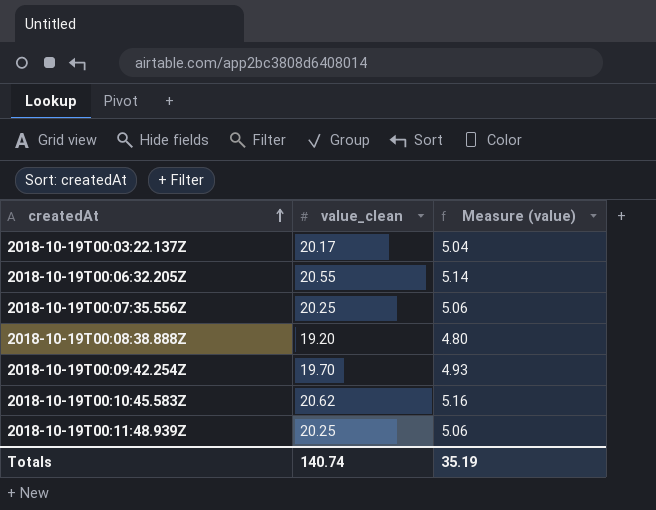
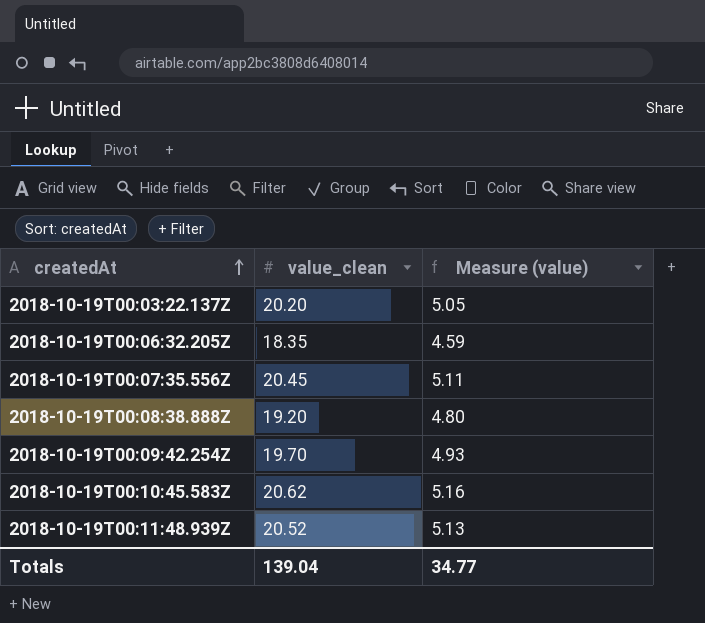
2018-10-19T00:03:22.137Z | value_clean: 20.17 -> 20.20
2018-10-19T00:03:22.137Z | Measure (value): 5.04 -> 5.05
2018-10-19T00:06:32.205Z | value_clean: 20.55 -> 18.35
2018-10-19T00:06:32.205Z | Measure (value): 5.14 -> 4.59
2018-10-19T00:07:35.556Z | value_clean: 20.25 -> 20.45
2018-10-19T00:07:35.556Z | Measure (value): 5.06 -> 5.11
2018-10-19T00:11:48.939Z | value_clean: 20.25 -> 20.52
2018-10-19T00:11:48.939Z | Measure (value): 5.06 -> 5.13
Totals | value_clean: 140.74 -> 139.04
Totals | Measure (value): 35.19 -> 34.77

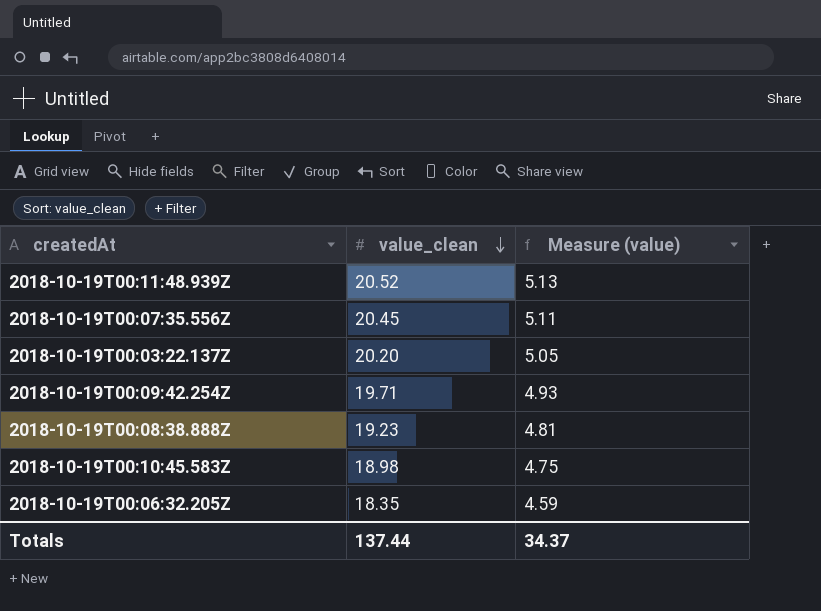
row order: createdAt ascending -> value_clean descending
2018-10-19T00:09:42.254Z | value_clean: 19.70 -> 19.71
2018-10-19T00:08:38.888Z | value_clean: 19.20 -> 19.23
2018-10-19T00:08:38.888Z | Measure (value): 4.80 -> 4.81
2018-10-19T00:10:45.583Z | value_clean: 20.62 -> 18.98
2018-10-19T00:10:45.583Z | Measure (value): 5.16 -> 4.75
Totals | value_clean: 139.04 -> 137.44
Totals | Measure (value): 34.77 -> 34.37

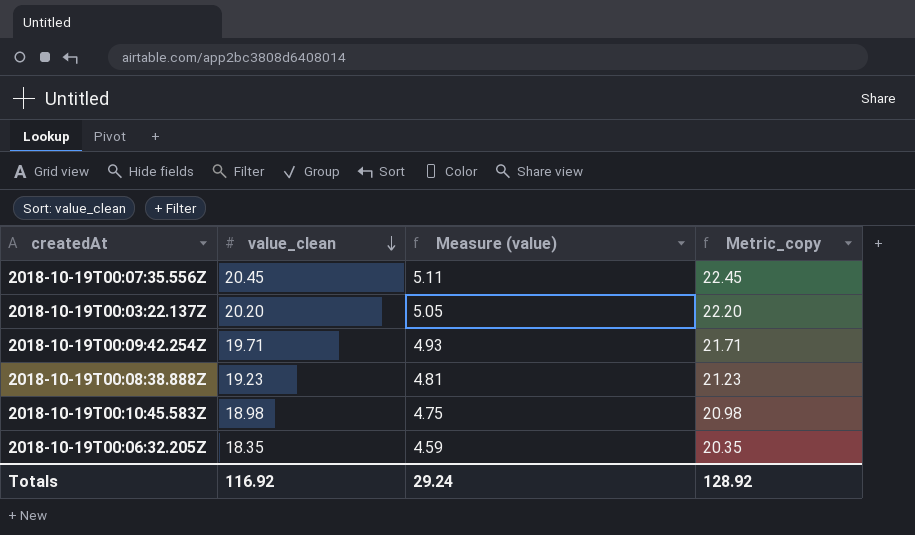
column Metric_copy | formula: none -> [value_clean] + 2
row 2018-10-19T00:11:48.939Z: 20.52 | 5.13 -> none
Totals | value_clean: 137.44 -> 116.92
Totals | Measure (value): 34.37 -> 29.24

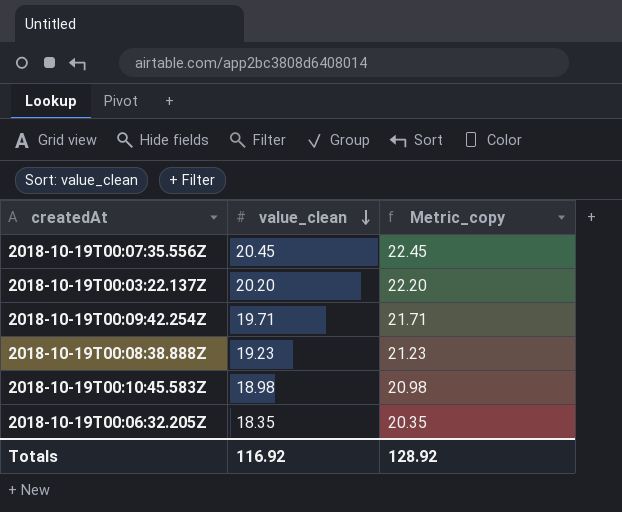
column Measure (value) | formula: [value_clean] * 0.25 -> none

